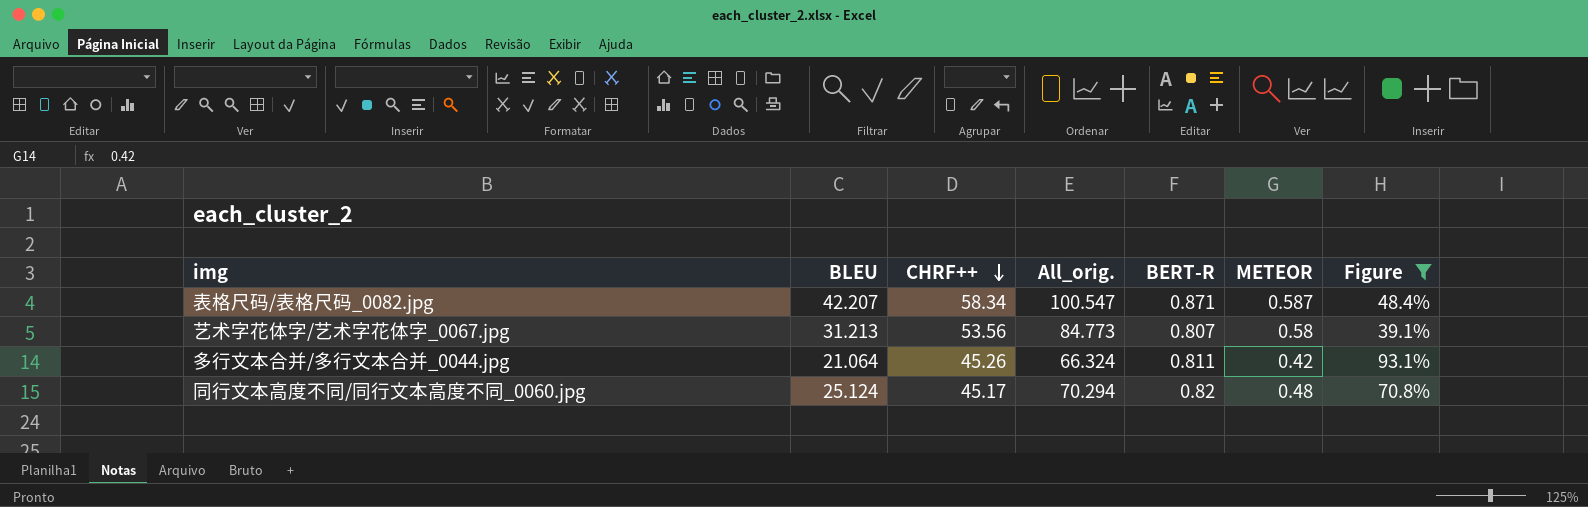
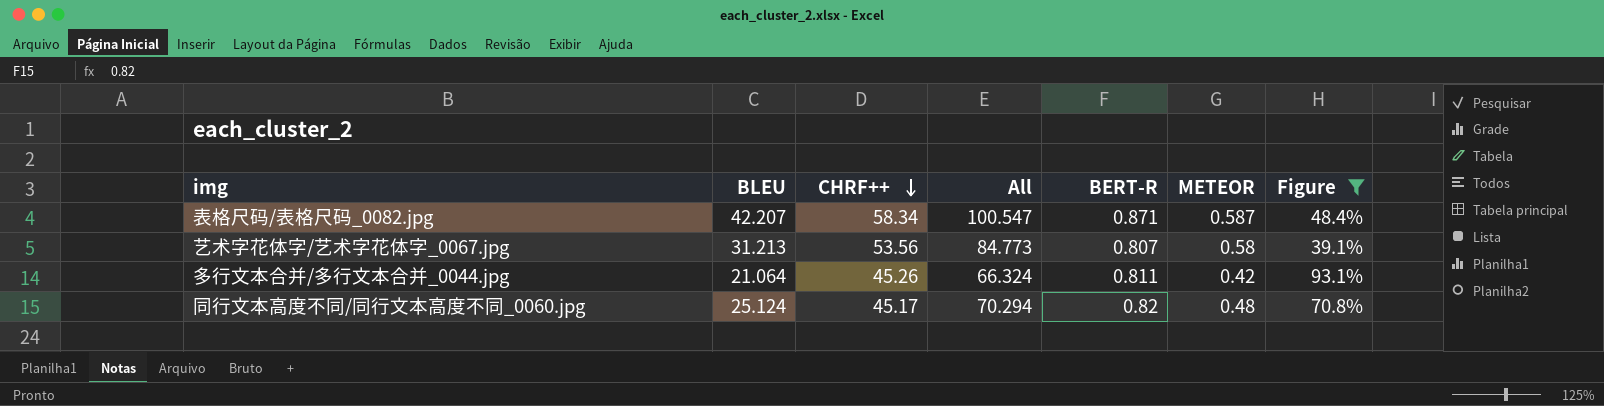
column name: All_orig. -> All

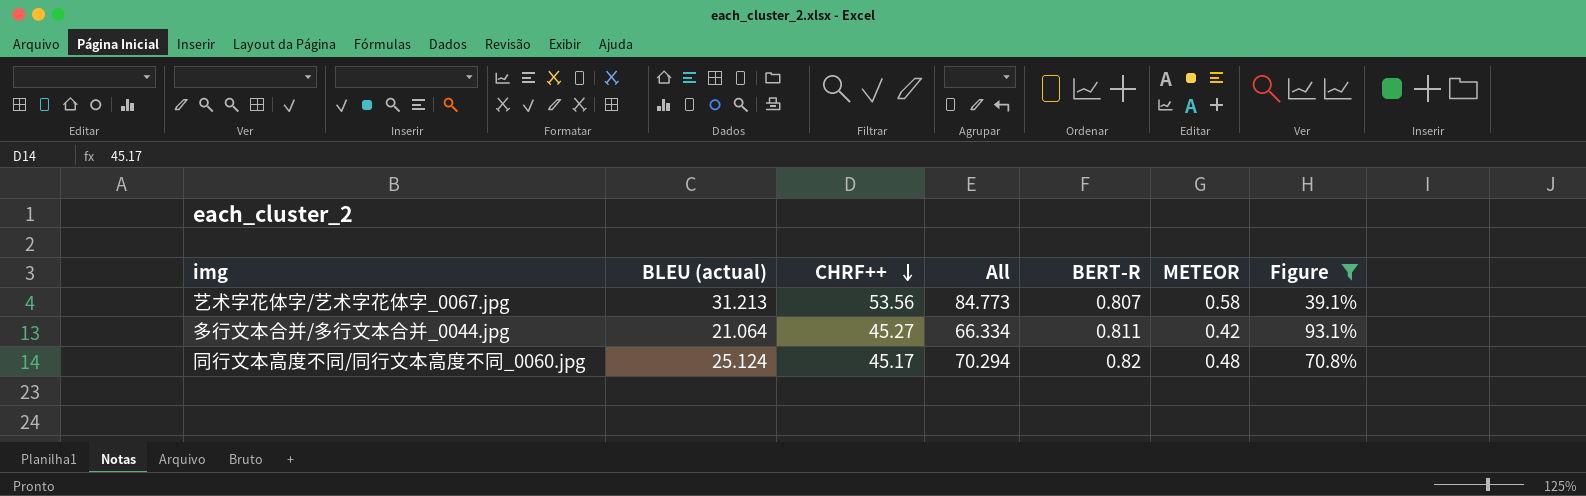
column name: BLEU -> BLEU (actual)
row 表格尺码/表格尺码_0082.jpg: 42.207 | 58.34 | 100.547 | 0.871 | 0.587 | 48.4% -> none
多行文本合并/多行文本合并_0044.jpg | CHRF++: 45.26 -> 45.27
多行文本合并/多行文本合并_0044.jpg | All: 66.324 -> 66.334

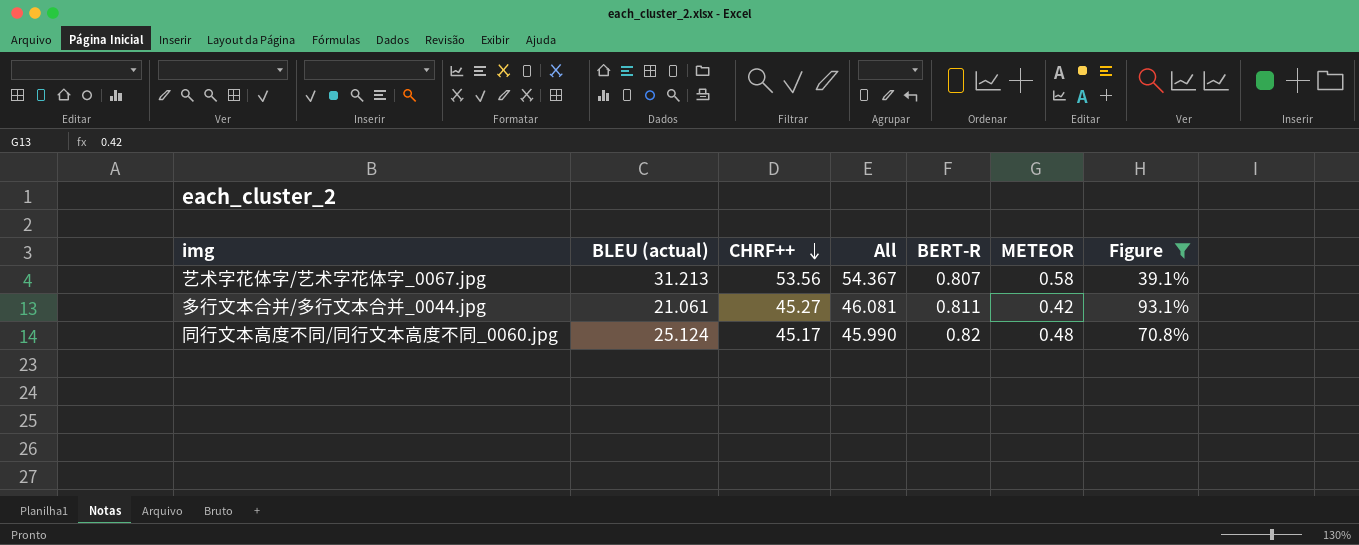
column All | formula: [BLEU (actual)] + [CHRF++] -> [CHRF++] + [BERT-R]
多行文本合并/多行文本合并_0044.jpg | BLEU (actual): 21.064 -> 21.061

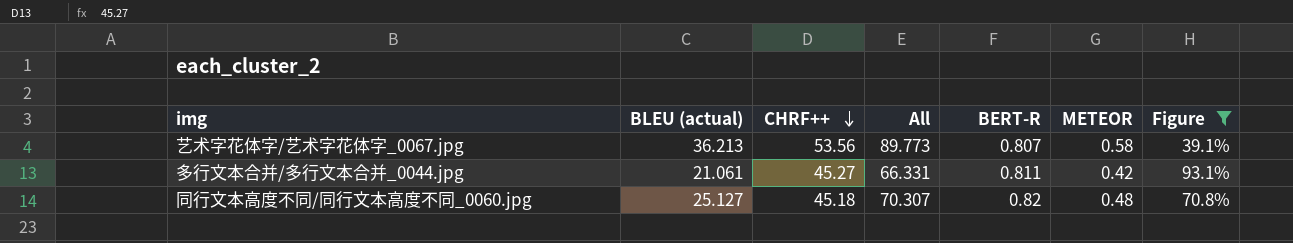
column All | formula: [CHRF++] + [BERT-R] -> [BLEU (actual)] + [CHRF++]
艺术字花体字/艺术字花体字_0067.jpg | BLEU (actual): 31.213 -> 36.213
同行文本高度不同/同行文本高度不同_0060.jpg | BLEU (actual): 25.124 -> 25.127
同行文本高度不同/同行文本高度不同_0060.jpg | CHRF++: 45.17 -> 45.18

